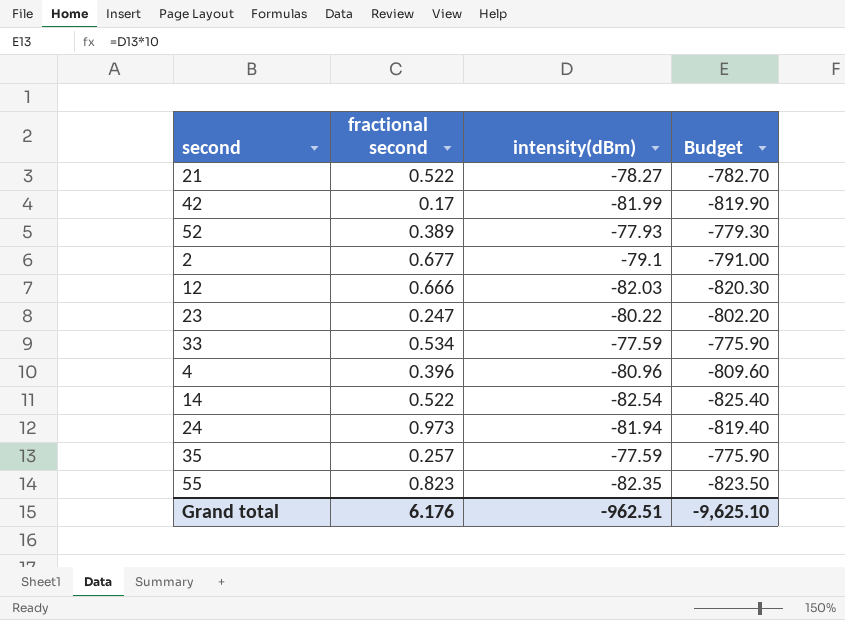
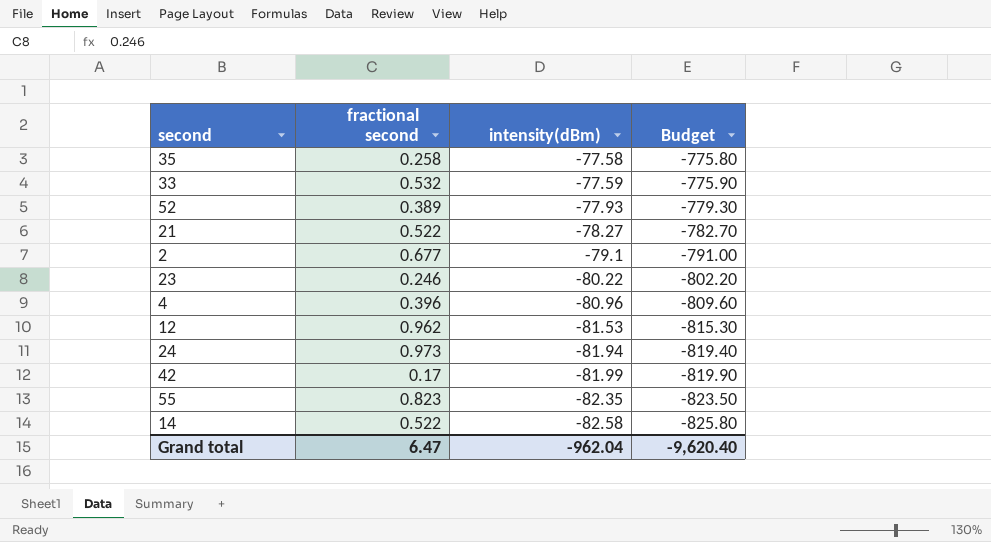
row order: none -> intensity(dBm) descending
35 | fractional second: 0.257 -> 0.258
35 | intensity(dBm): -77.59 -> -77.58
35 | Budget: -775.90 -> -775.80
33 | fractional second: 0.534 -> 0.532
23 | fractional second: 0.247 -> 0.246
12 | fractional second: 0.666 -> 0.962
12 | intensity(dBm): -82.03 -> -81.53
12 | Budget: -820.30 -> -815.30
14 | intensity(dBm): -82.54 -> -82.58
14 | Budget: -825.40 -> -825.80
Grand total | fractional second: 6.176 -> 6.47
Grand total | intensity(dBm): -962.51 -> -962.04
Grand total | Budget: -9,625.10 -> -9,620.40

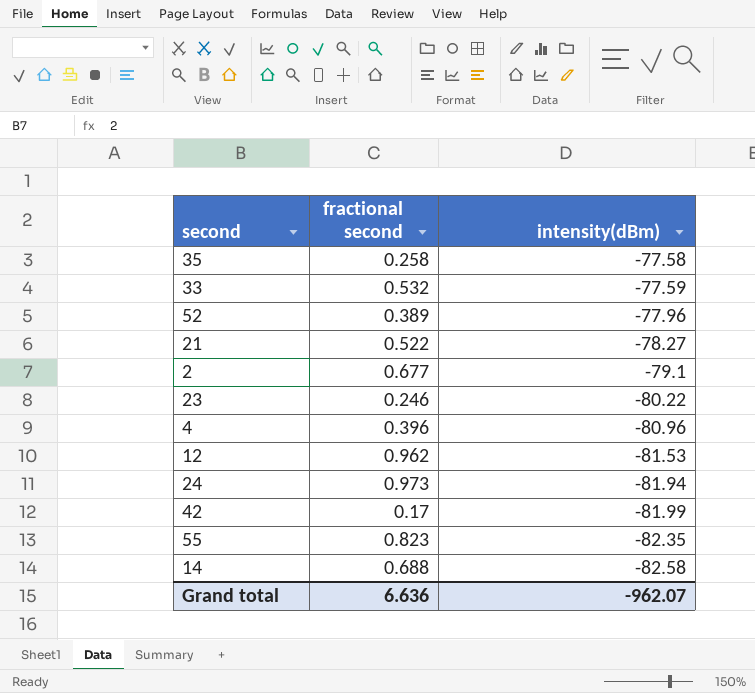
column Budget | formula: [intensity(dBm)] * 10 -> none
52 | intensity(dBm): -77.93 -> -77.96
14 | fractional second: 0.522 -> 0.688
Grand total | fractional second: 6.47 -> 6.636
Grand total | intensity(dBm): -962.04 -> -962.07

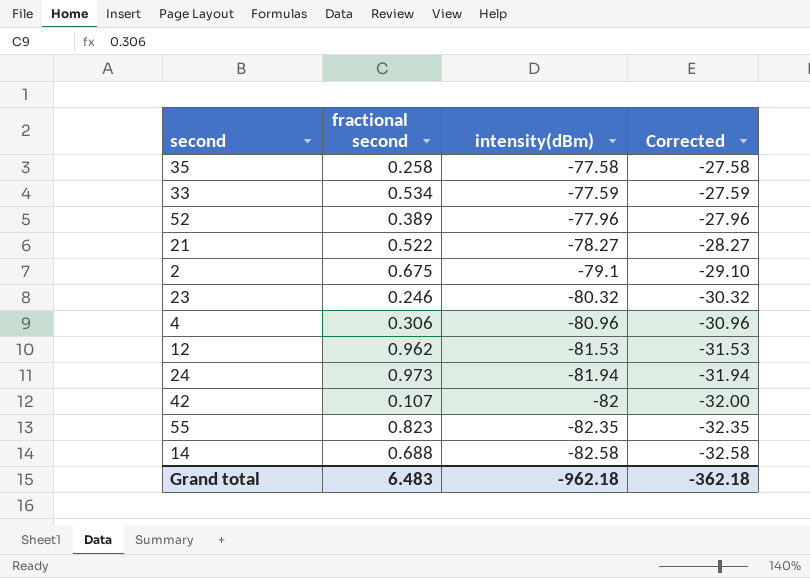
column Corrected | formula: none -> [intensity(dBm)] + 50
33 | fractional second: 0.532 -> 0.534
2 | fractional second: 0.677 -> 0.675
23 | intensity(dBm): -80.22 -> -80.32
4 | fractional second: 0.396 -> 0.306
42 | fractional second: 0.17 -> 0.107
42 | intensity(dBm): -81.99 -> -82
Grand total | fractional second: 6.636 -> 6.483
Grand total | intensity(dBm): -962.07 -> -962.18

